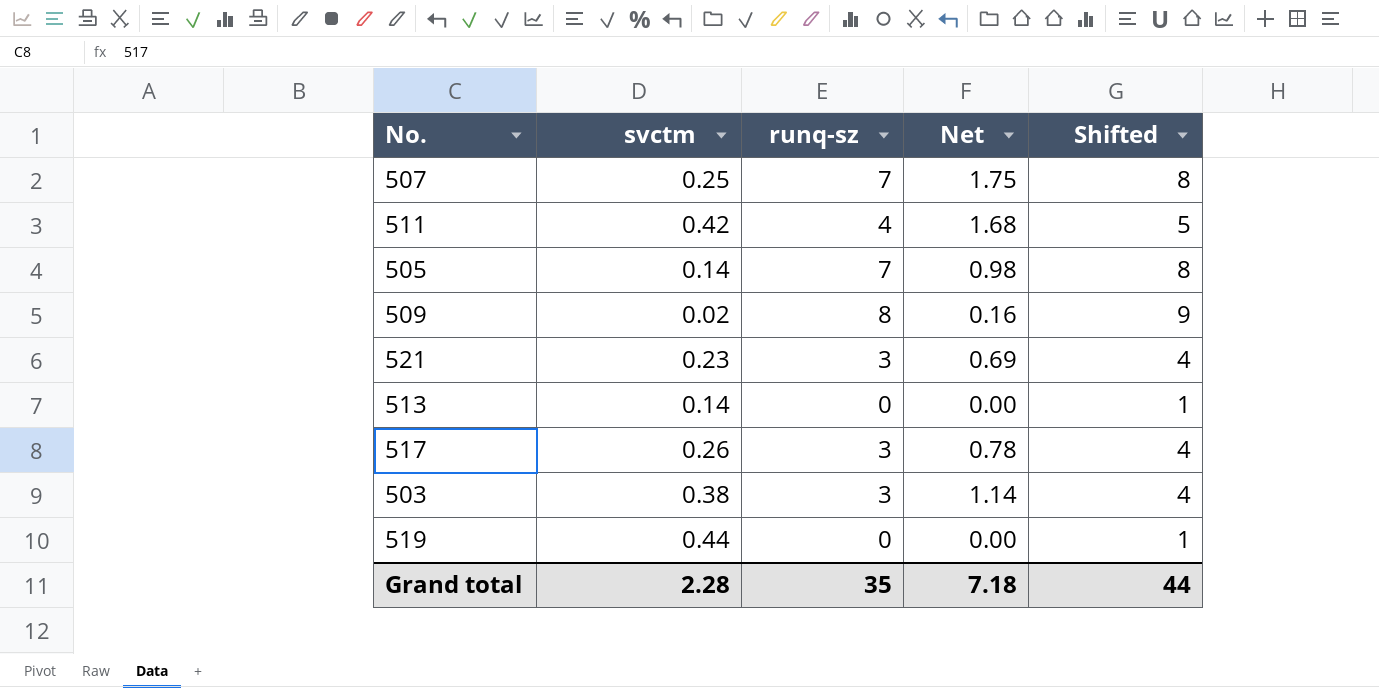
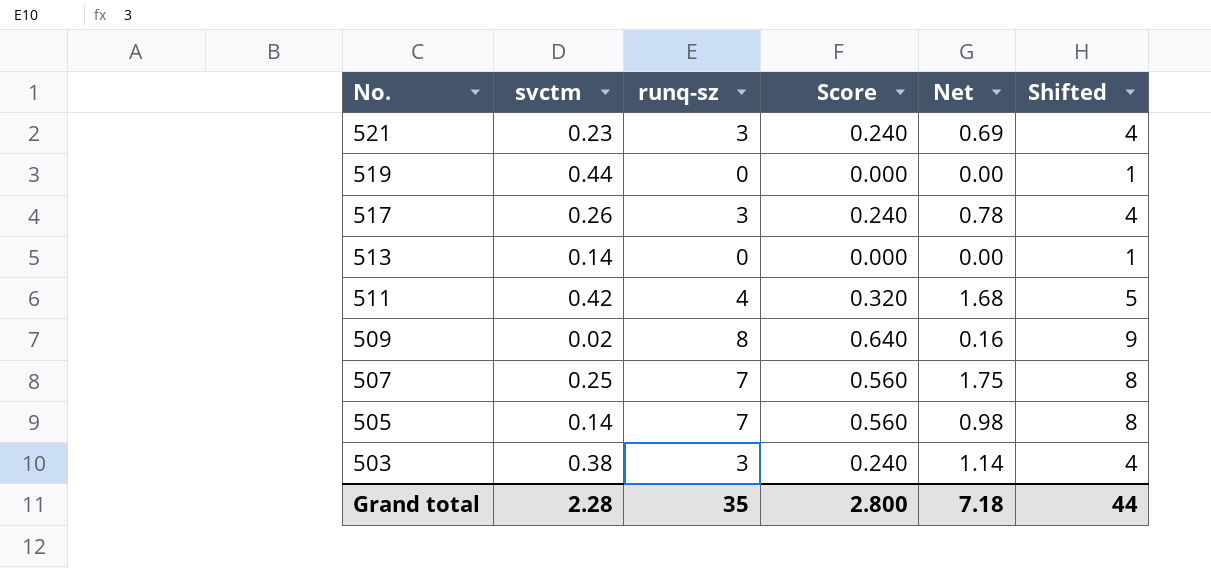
row order: none -> No. descending
column Score | formula: none -> [runq-sz] * 0.08

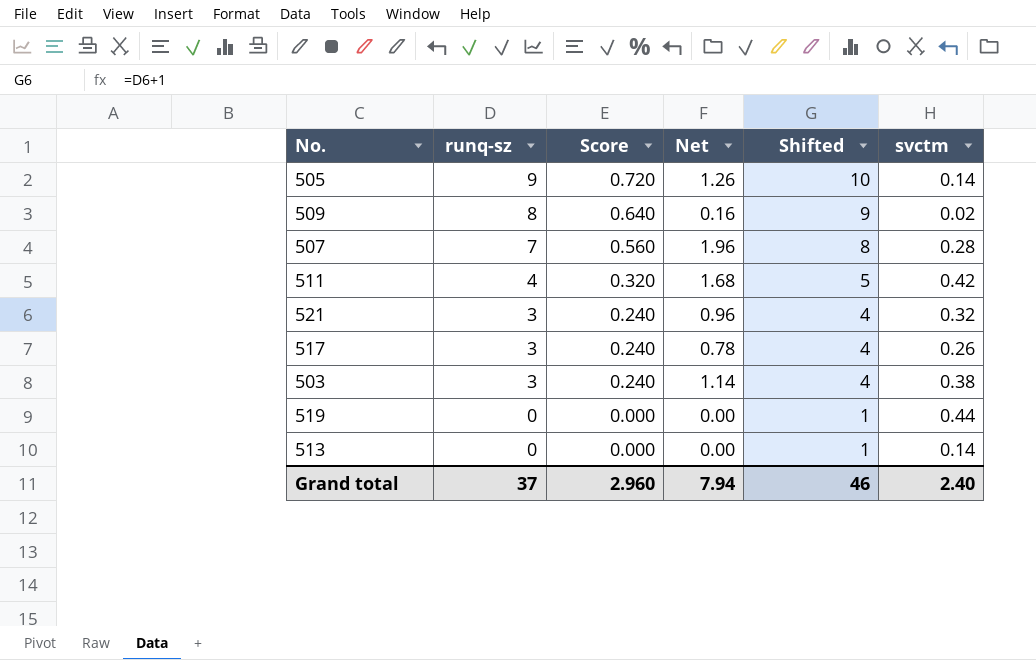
row order: No. descending -> runq-sz descending
column svctm | position: 2 -> 6
505 | runq-sz: 7 -> 9
505 | Score: 0.560 -> 0.720
505 | Net: 0.98 -> 1.26
505 | Shifted: 8 -> 10
507 | Net: 1.75 -> 1.96
507 | svctm: 0.25 -> 0.28
521 | Net: 0.69 -> 0.96
521 | svctm: 0.23 -> 0.32
Grand total | runq-sz: 35 -> 37
Grand total | Score: 2.800 -> 2.960
Grand total | Net: 7.18 -> 7.94
Grand total | Shifted: 44 -> 46
Grand total | svctm: 2.28 -> 2.40

